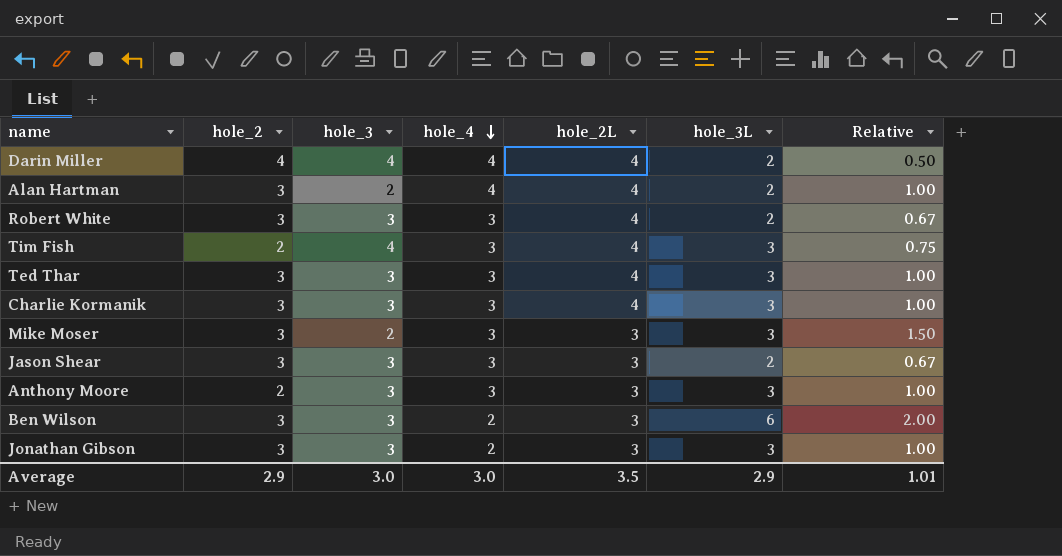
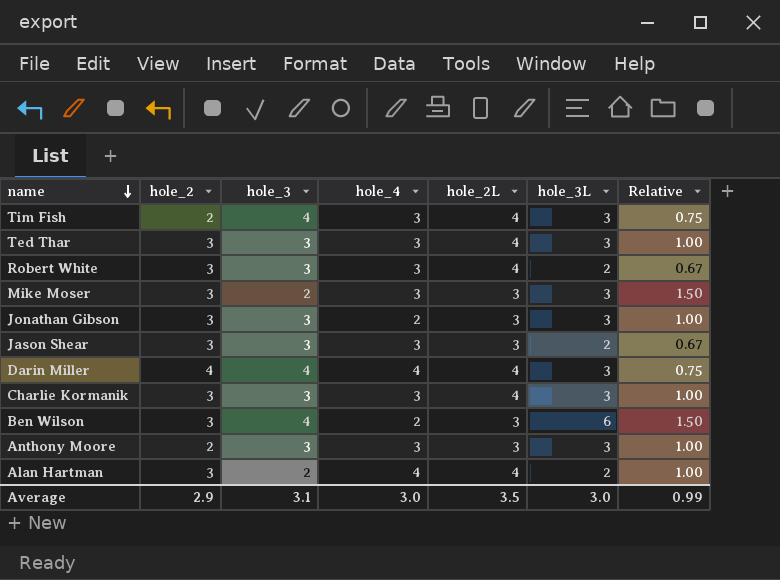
row order: hole_4 descending -> name descending
Darin Miller | hole_3L: 2 -> 3
Darin Miller | Relative: 0.50 -> 0.75
Ben Wilson | hole_3: 3 -> 4
Ben Wilson | Relative: 2.00 -> 1.50
Average | hole_3: 3.0 -> 3.1
Average | hole_3L: 2.9 -> 3.0
Average | Relative: 1.01 -> 0.99

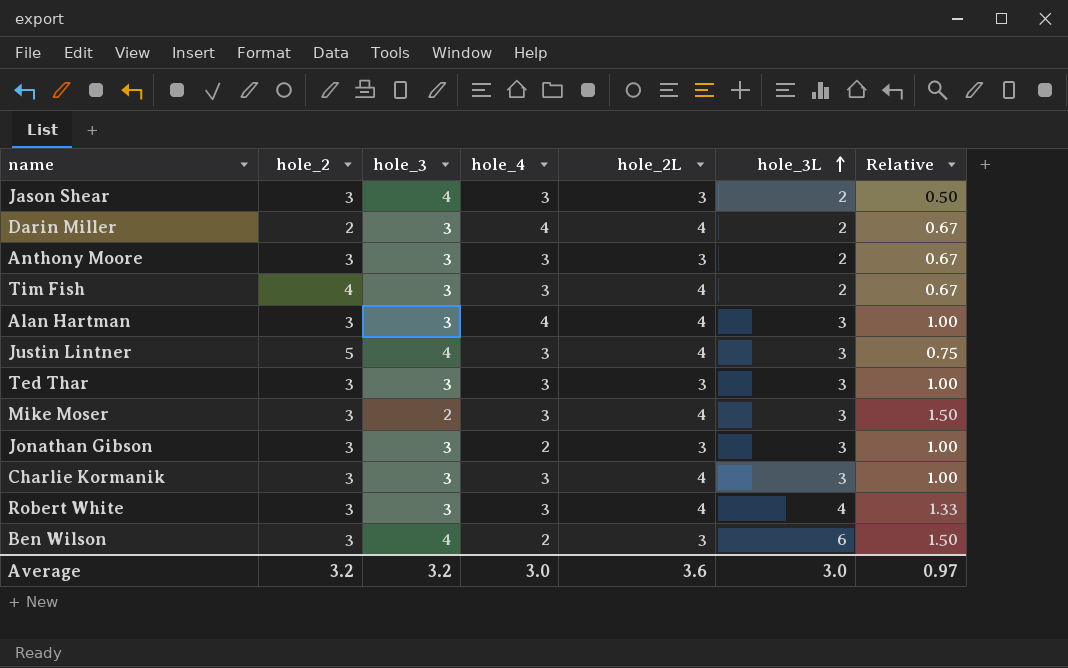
row order: name descending -> hole_3L ascending
Jason Shear | hole_3: 3 -> 4
Jason Shear | Relative: 0.67 -> 0.50
Darin Miller | hole_2: 4 -> 2
Darin Miller | hole_3: 4 -> 3
Darin Miller | hole_3L: 3 -> 2
Darin Miller | Relative: 0.75 -> 0.67
Anthony Moore | hole_2: 2 -> 3
Anthony Moore | hole_3L: 3 -> 2
Anthony Moore | Relative: 1.00 -> 0.67
Tim Fish | hole_2: 2 -> 4
Tim Fish | hole_3: 4 -> 3
Tim Fish | hole_3L: 3 -> 2
Tim Fish | Relative: 0.75 -> 0.67
Alan Hartman | hole_3: 2 -> 3
Alan Hartman | hole_3L: 2 -> 3
row Justin Lintner: none -> 5 | 4 | 3 | 4 | 3 | 0.75
Ted Thar | hole_2L: 4 -> 3
Mike Moser | hole_2L: 3 -> 4
Robert White | hole_3L: 2 -> 4
Robert White | Relative: 0.67 -> 1.33
Average | hole_2: 2.9 -> 3.2
Average | hole_3: 3.1 -> 3.2
Average | hole_2L: 3.5 -> 3.6
Average | Relative: 0.99 -> 0.97

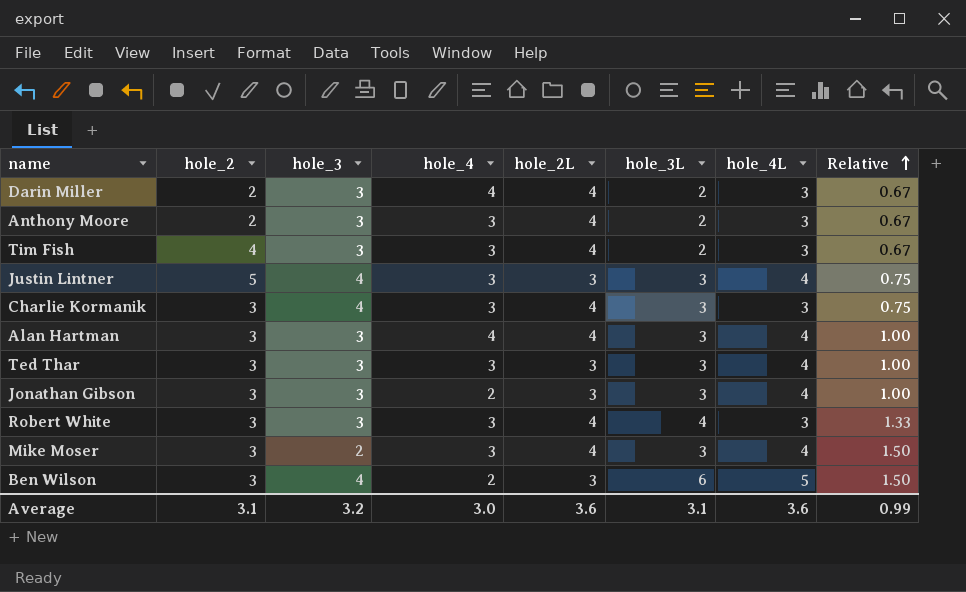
row order: hole_3L ascending -> Relative ascending
column hole_4L | position: none -> 7
row Jason Shear: 3 | 4 | 3 | 3 | 2 | 0.50 -> none
Anthony Moore | hole_2: 3 -> 2
Anthony Moore | hole_2L: 3 -> 4
Justin Lintner | hole_2L: 4 -> 3
Charlie Kormanik | hole_3: 3 -> 4
Charlie Kormanik | Relative: 1.00 -> 0.75
Average | hole_2: 3.2 -> 3.1
Average | hole_3L: 3.0 -> 3.1
Average | Relative: 0.97 -> 0.99

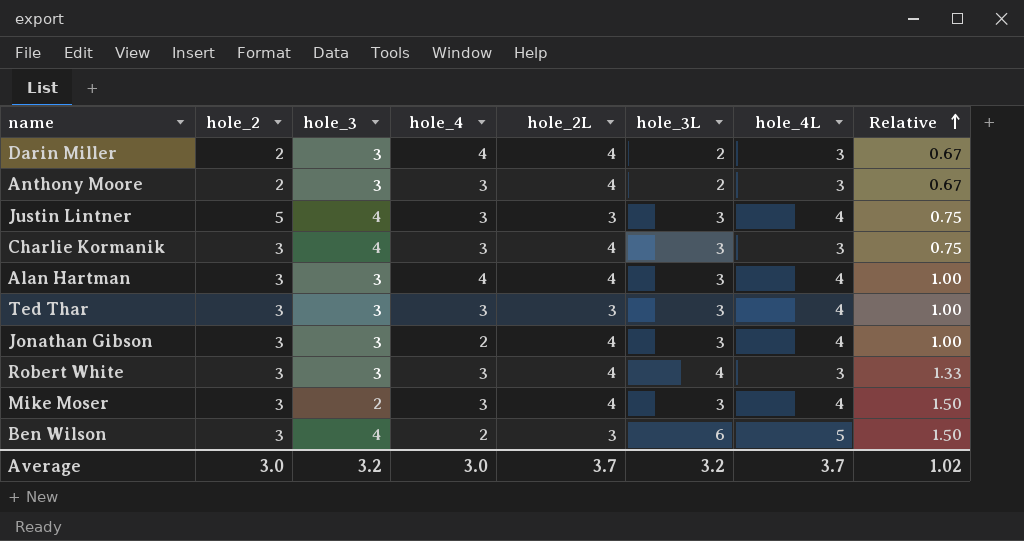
row Tim Fish: 4 | 3 | 3 | 4 | 2 | 3 | 0.67 -> none
Jonathan Gibson | hole_2L: 3 -> 4
Average | hole_2: 3.1 -> 3.0
Average | hole_2L: 3.6 -> 3.7
Average | hole_3L: 3.1 -> 3.2
Average | hole_4L: 3.6 -> 3.7
Average | Relative: 0.99 -> 1.02

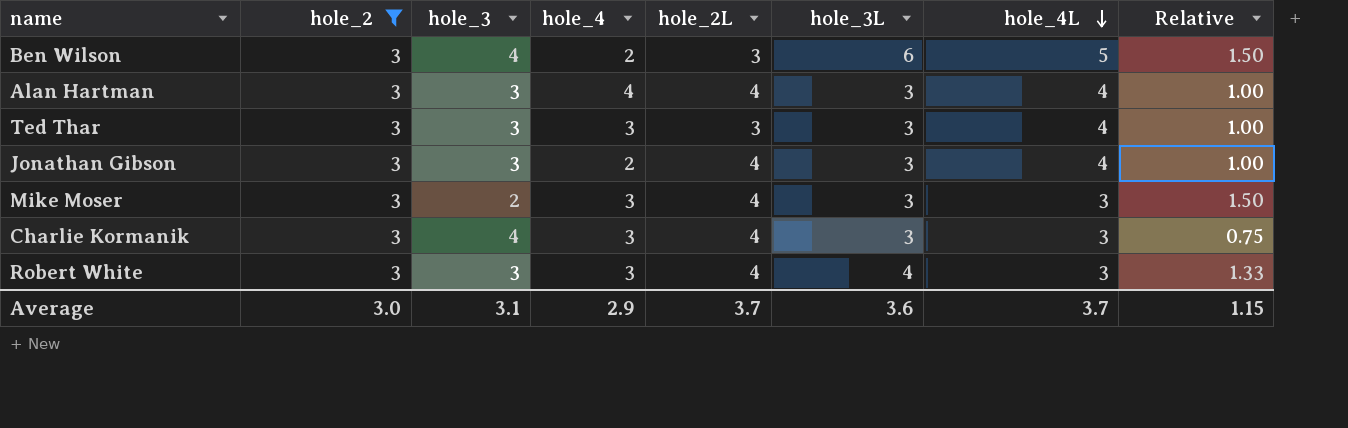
filter: none -> hole_2 = 3
row order: Relative ascending -> hole_4L descending
Mike Moser | hole_4L: 4 -> 3
Average | hole_3: 3.2 -> 3.1
Average | hole_4: 3.0 -> 2.9
Average | hole_3L: 3.2 -> 3.6
Average | Relative: 1.02 -> 1.15

